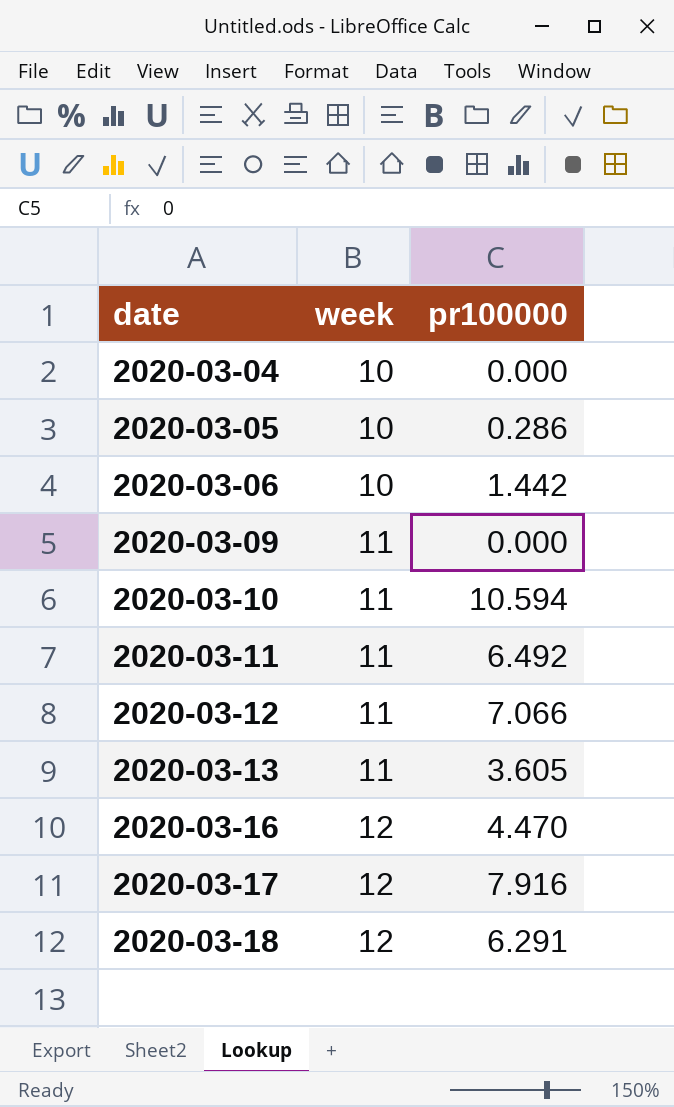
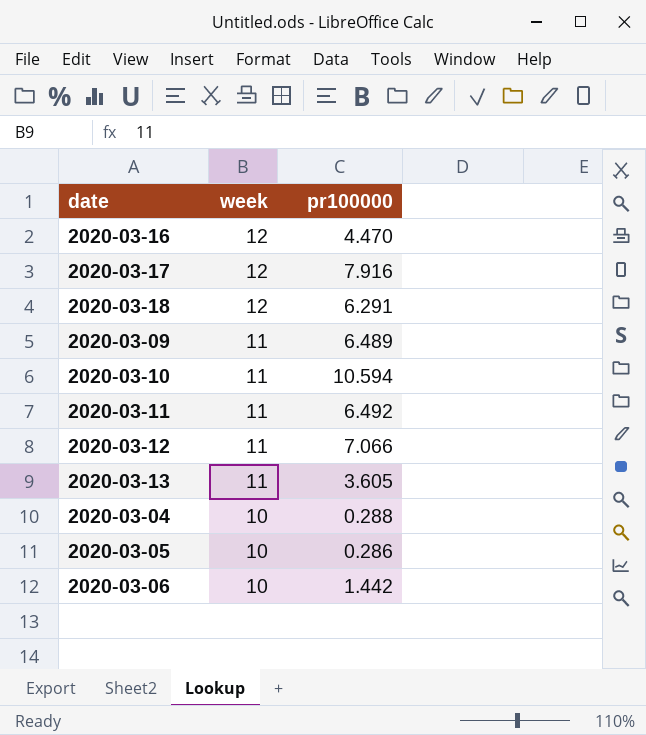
row order: date ascending -> week descending
2020-03-09 | pr100000: 0.000 -> 6.489
2020-03-04 | pr100000: 0.000 -> 0.288

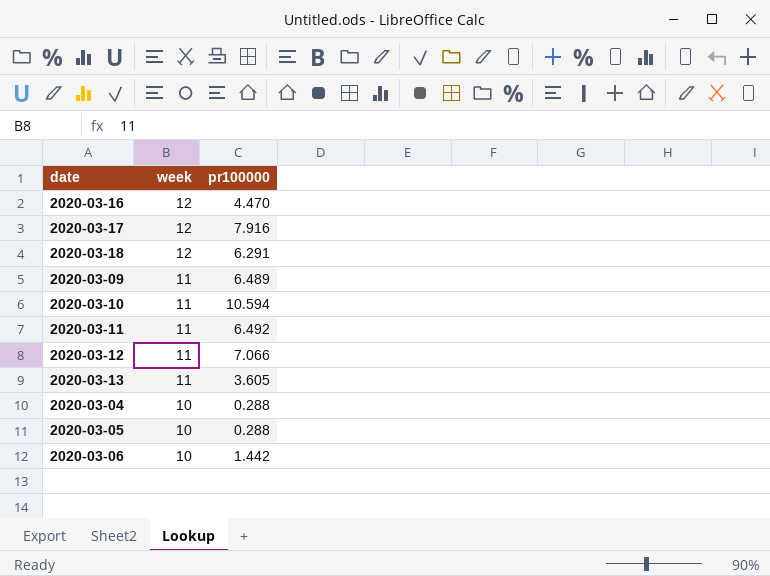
2020-03-05 | pr100000: 0.286 -> 0.288

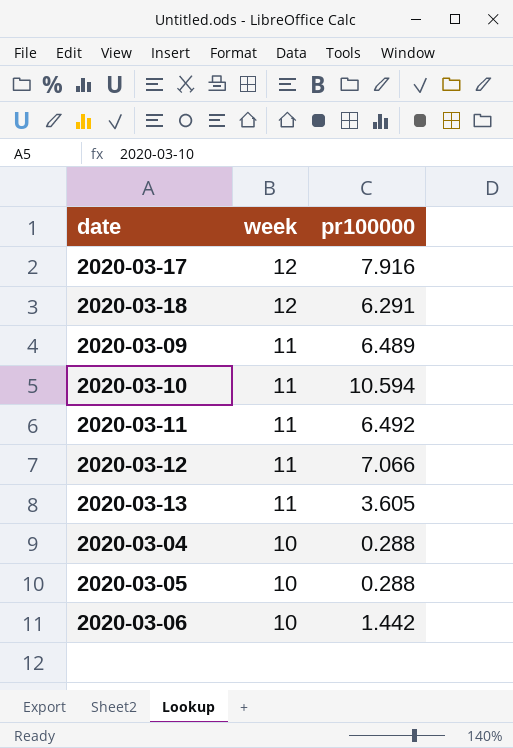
row 2020-03-16: 12 | 4.470 -> none

